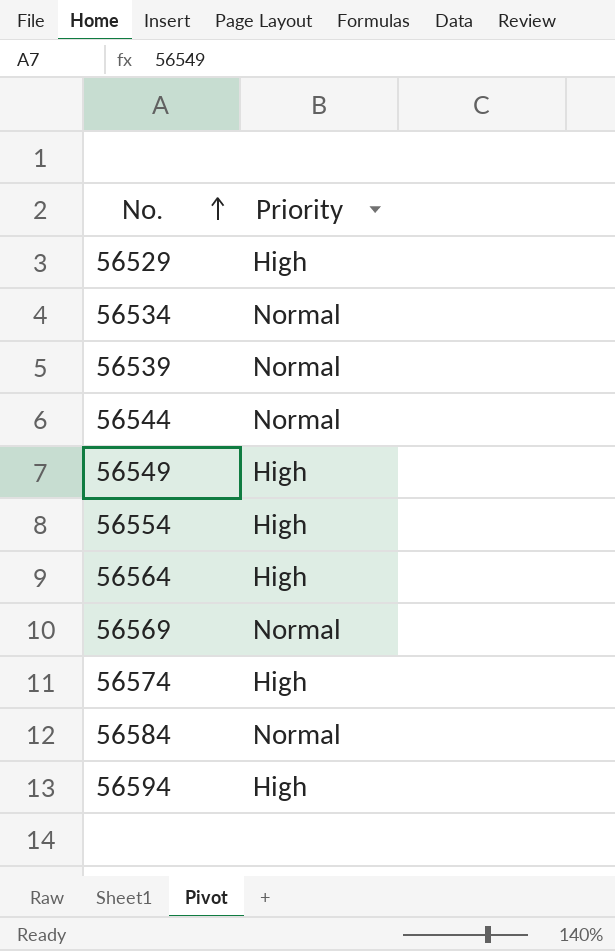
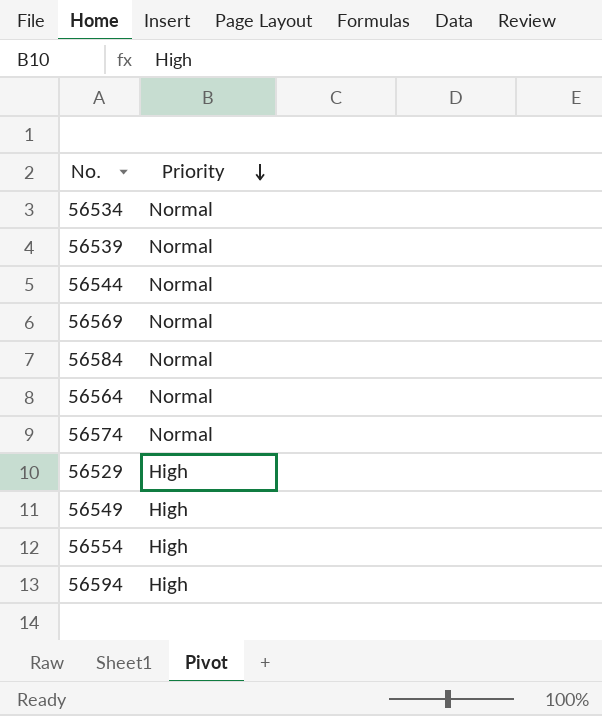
row order: No. ascending -> Priority descending
56564 | Priority: High -> Normal
56574 | Priority: High -> Normal

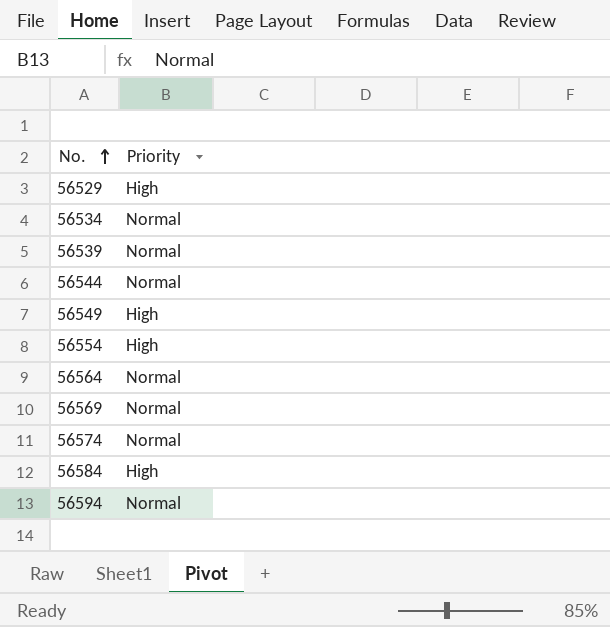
row order: Priority descending -> No. ascending
56584 | Priority: Normal -> High
56594 | Priority: High -> Normal

